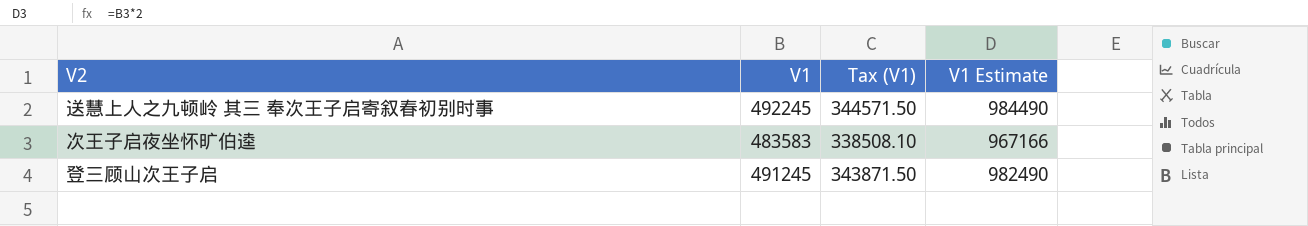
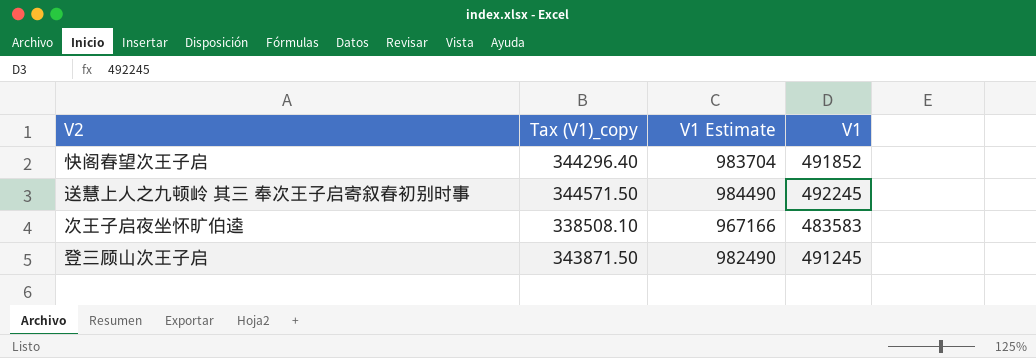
column name: Tax (V1) -> Tax (V1)_copy
column V1 | position: 2 -> 4
row 快阁春望次王子启: none -> 344296.40 | 983704 | 491852

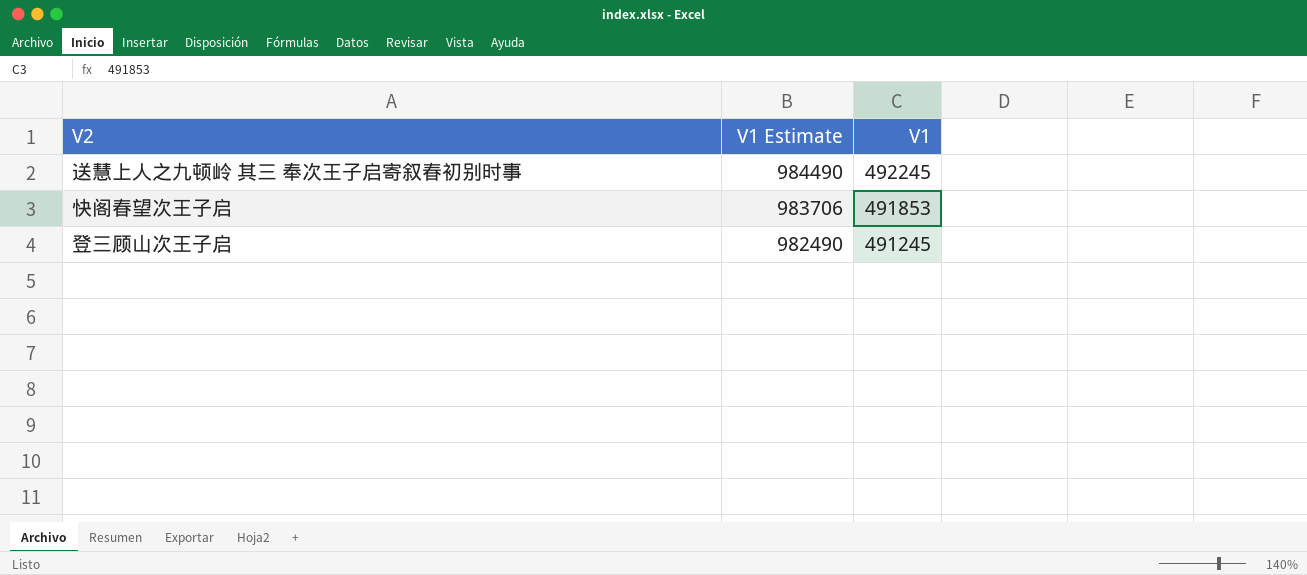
row order: none -> V1 Estimate descending
column Tax (V1)_copy | formula: [V1] * 0.7 -> none
row 次王子启夜坐怀旷伯逵: 338508.10 | 967166 | 483583 -> none
快阁春望次王子启 | V1 Estimate: 983704 -> 983706
快阁春望次王子启 | V1: 491852 -> 491853

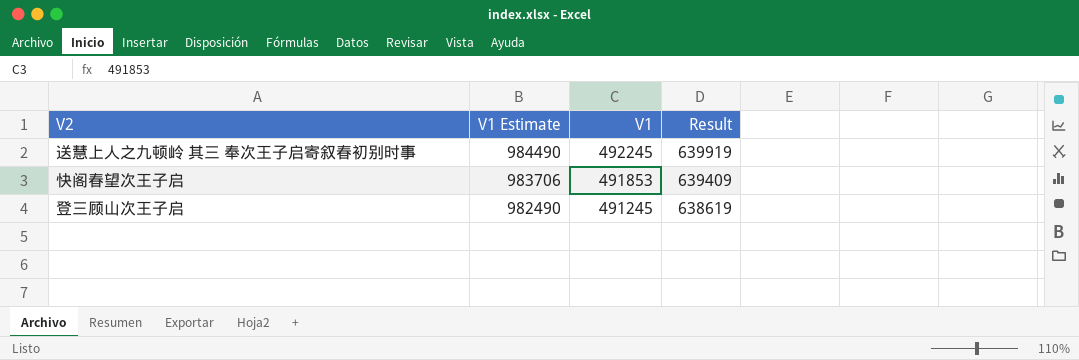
column Result | formula: none -> [V1] * 1.3

